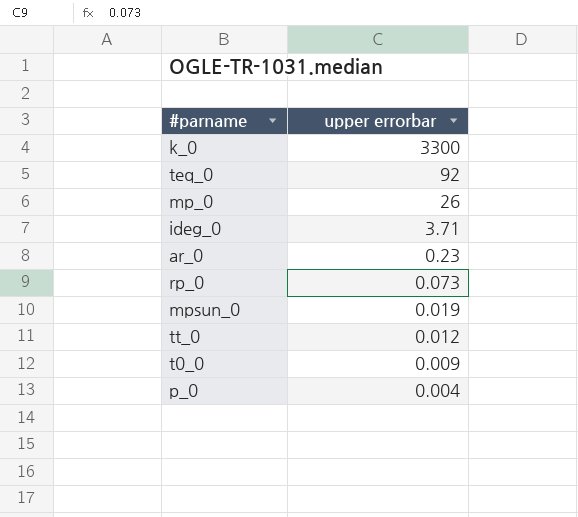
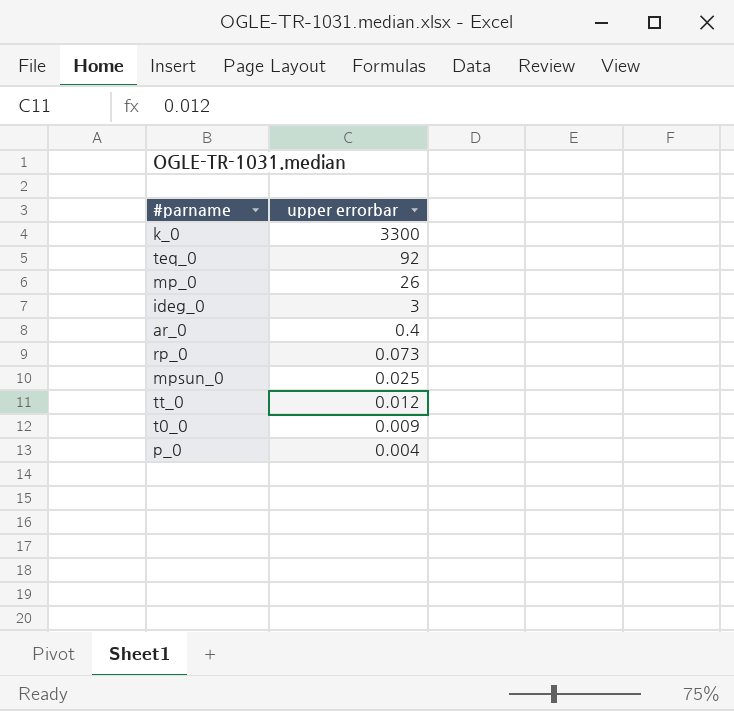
ideg_0 | upper errorbar: 3.71 -> 3
ar_0 | upper errorbar: 0.23 -> 0.4
mpsun_0 | upper errorbar: 0.019 -> 0.025

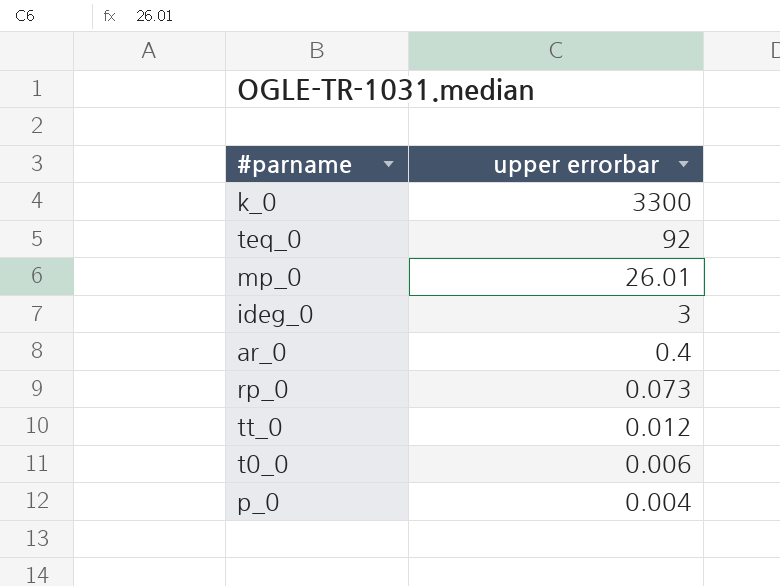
row mpsun_0: 0.025 -> none
mp_0 | upper errorbar: 26 -> 26.01
t0_0 | upper errorbar: 0.009 -> 0.006

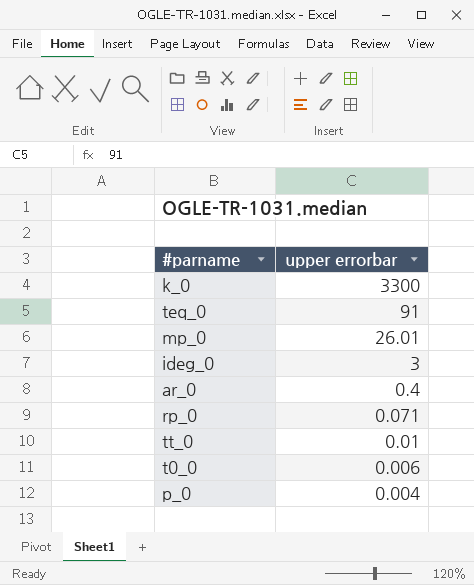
teq_0 | upper errorbar: 92 -> 91
rp_0 | upper errorbar: 0.073 -> 0.071
tt_0 | upper errorbar: 0.012 -> 0.01

